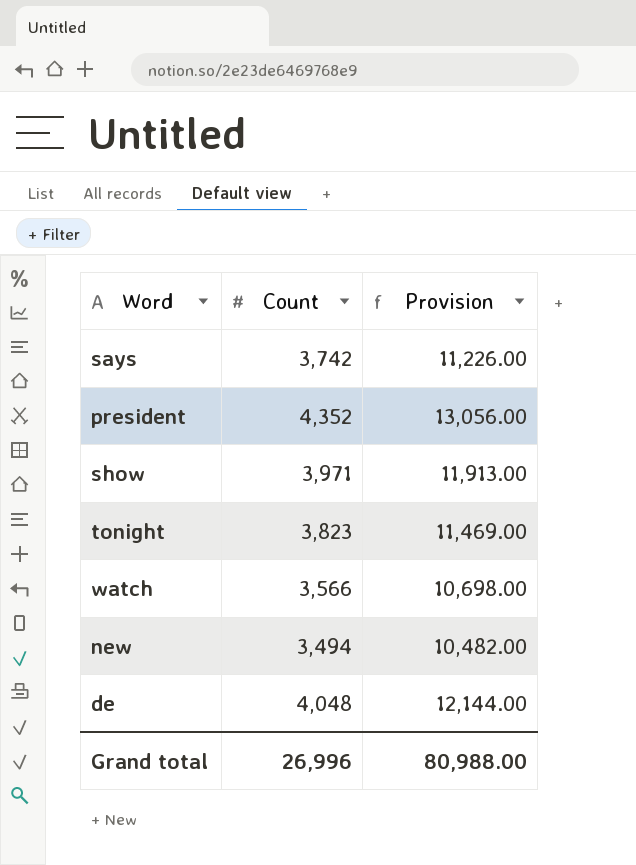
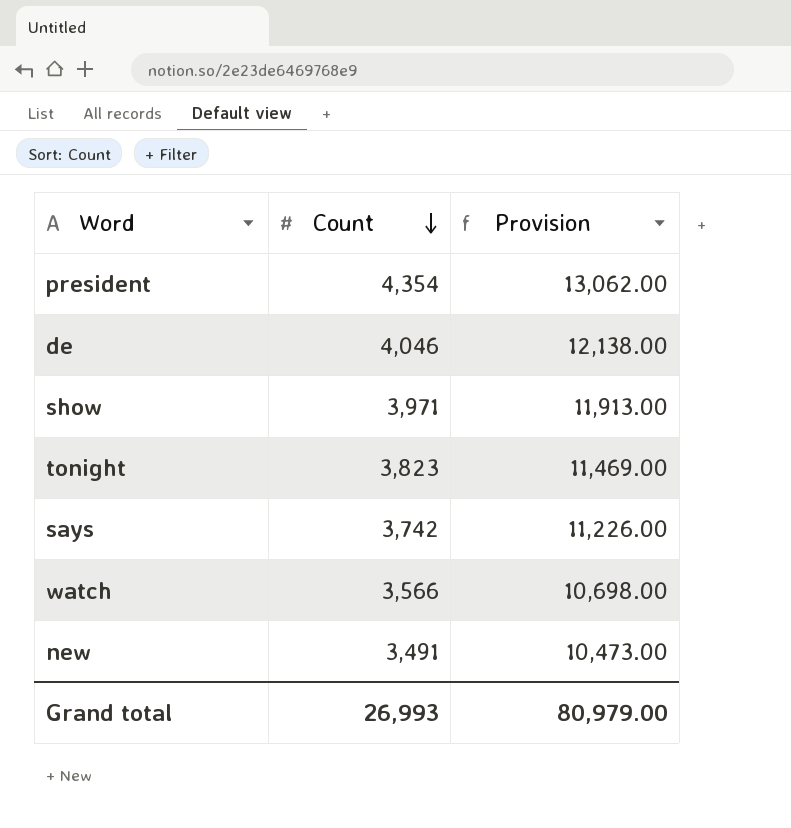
row order: none -> Count descending
president | Count: 4,352 -> 4,354
president | Provision: 13,056.00 -> 13,062.00
de | Count: 4,048 -> 4,046
de | Provision: 12,144.00 -> 12,138.00
new | Count: 3,494 -> 3,491
new | Provision: 10,482.00 -> 10,473.00
Grand total | Count: 26,996 -> 26,993
Grand total | Provision: 80,988.00 -> 80,979.00

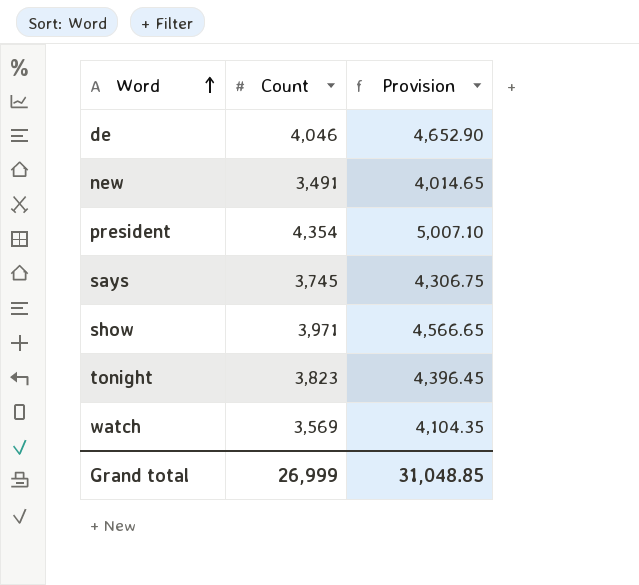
row order: Count descending -> Word ascending
column Provision | formula: [Count] * 3 -> [Count] * 1.15
says | Count: 3,742 -> 3,745
watch | Count: 3,566 -> 3,569
Grand total | Count: 26,993 -> 26,999
Grand total | Provision: 80,979.00 -> 31,048.85

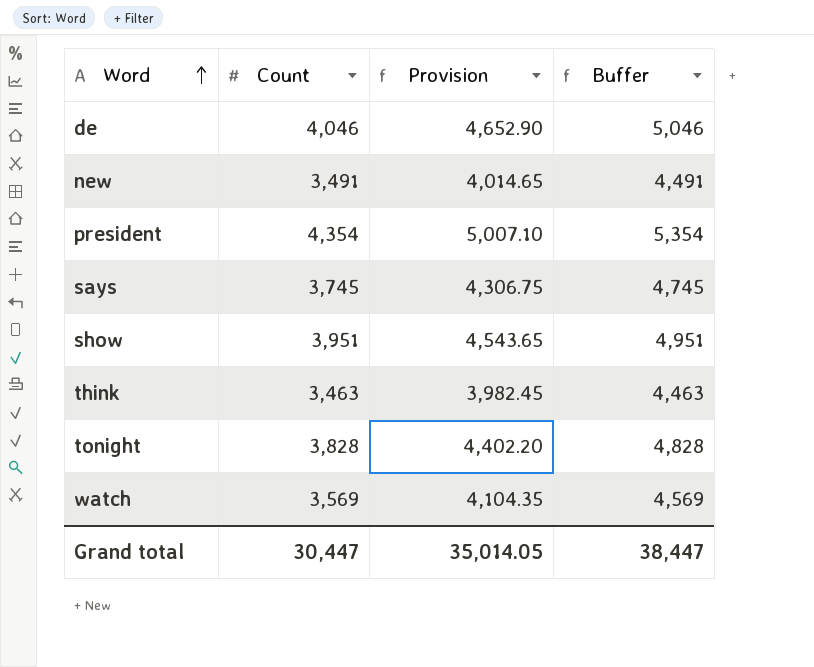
column Buffer | formula: none -> [Count] + 1000
show | Count: 3,971 -> 3,951
show | Provision: 4,566.65 -> 4,543.65
row think: none -> 3,463 | 3,982.45 | 4,463
tonight | Count: 3,823 -> 3,828
tonight | Provision: 4,396.45 -> 4,402.20
Grand total | Count: 26,999 -> 30,447
Grand total | Provision: 31,048.85 -> 35,014.05

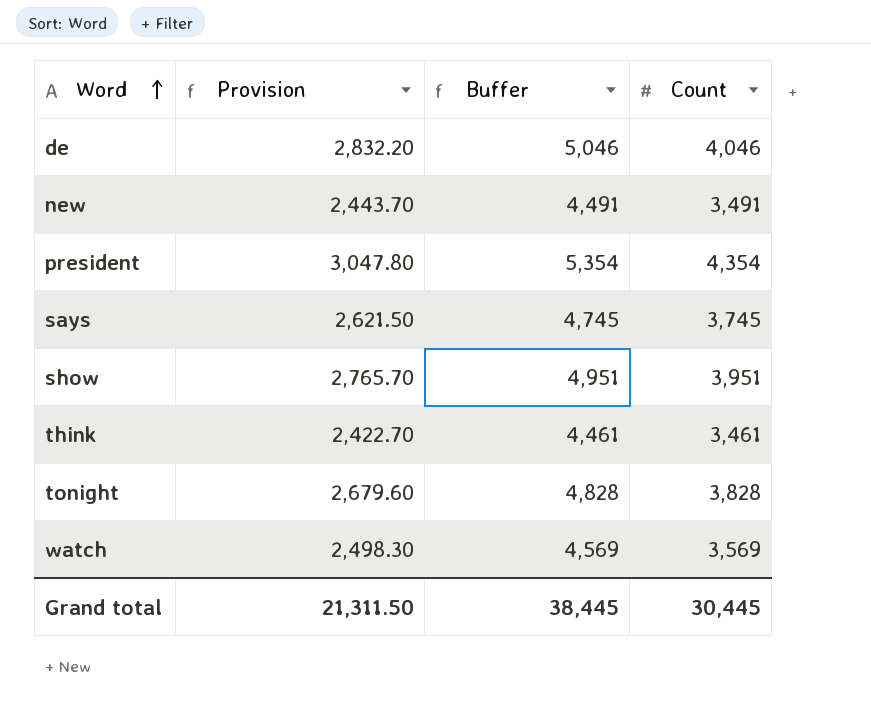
column Provision | formula: [Count] * 1.15 -> [Count] * 0.7
column Count | position: 2 -> 4
think | Buffer: 4,463 -> 4,461
think | Count: 3,463 -> 3,461
Grand total | Provision: 35,014.05 -> 21,311.50
Grand total | Buffer: 38,447 -> 38,445
Grand total | Count: 30,447 -> 30,445

